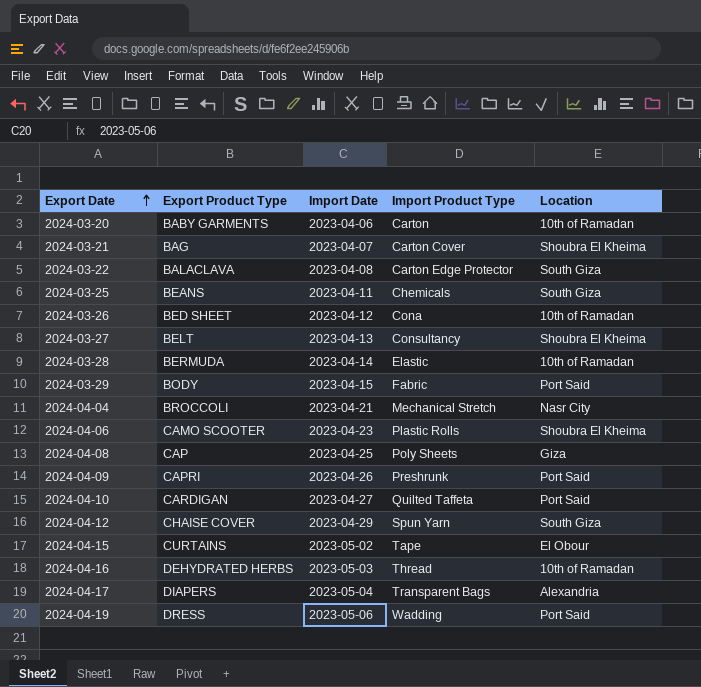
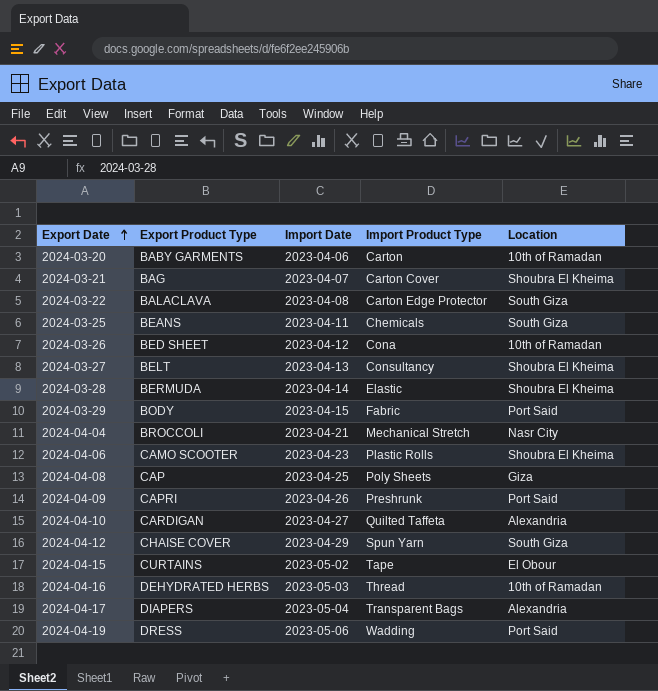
2024-03-28 | Location: 10th of Ramadan -> Shoubra El Kheima
2024-04-10 | Location: Port Said -> Alexandria

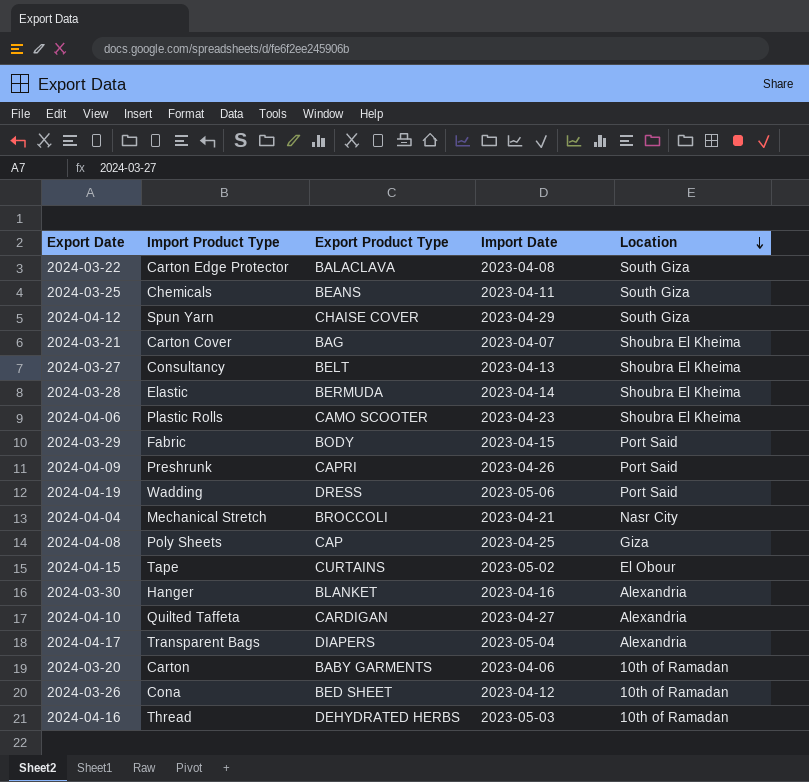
row order: Export Date ascending -> Location descending
column Import Product Type | position: 4 -> 2
row 2024-03-30: none -> Hanger | BLANKET | 2023-04-16 | Alexandria

